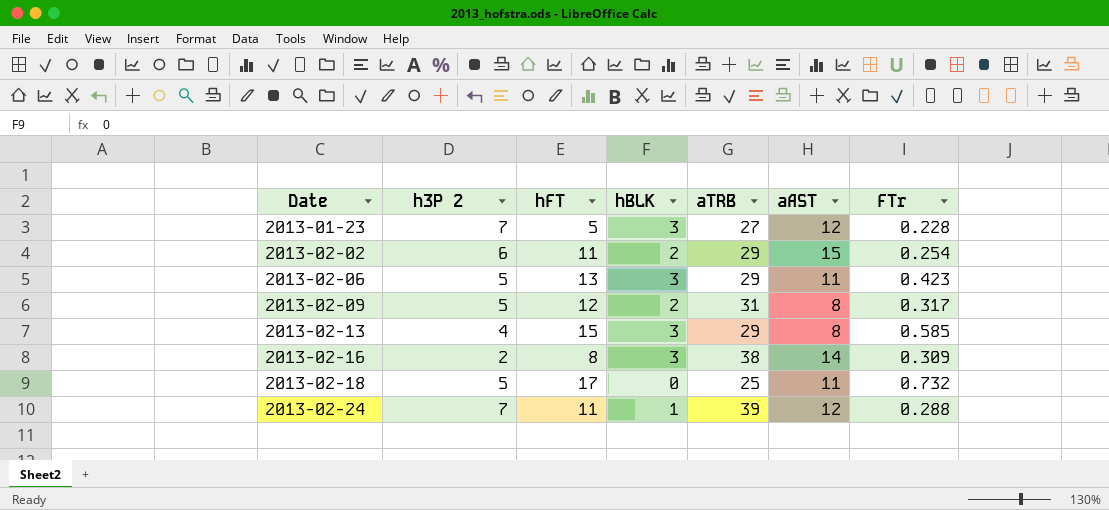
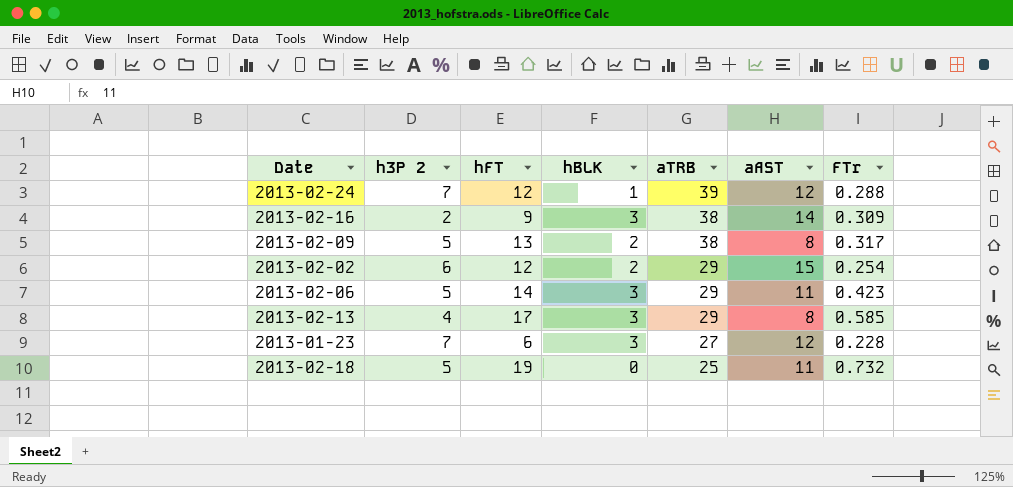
row order: Date ascending -> aTRB descending
2013-02-24 | hFT: 11 -> 12
2013-02-16 | hFT: 8 -> 9
2013-02-09 | hFT: 12 -> 13
2013-02-09 | aTRB: 31 -> 38
2013-02-02 | hFT: 11 -> 12
2013-02-06 | hFT: 13 -> 14
2013-02-13 | hFT: 15 -> 17
2013-01-23 | hFT: 5 -> 6
2013-02-18 | hFT: 17 -> 19

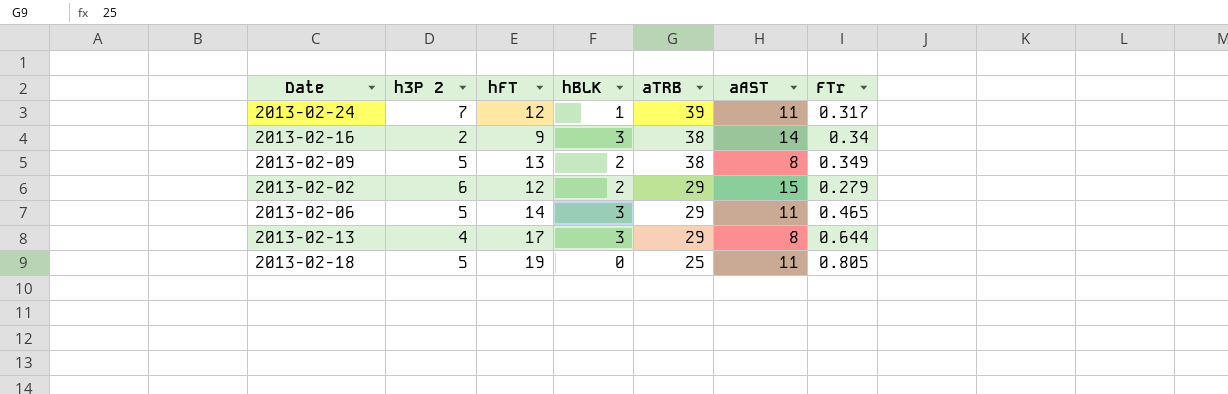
row 2013-01-23: 7 | 6 | 3 | 27 | 12 | 0.228 -> none
2013-02-24 | aAST: 12 -> 11
2013-02-24 | FTr: 0.288 -> 0.317
2013-02-16 | FTr: 0.309 -> 0.34
2013-02-09 | FTr: 0.317 -> 0.349
2013-02-02 | FTr: 0.254 -> 0.279
2013-02-06 | FTr: 0.423 -> 0.465
2013-02-13 | FTr: 0.585 -> 0.644
2013-02-18 | FTr: 0.732 -> 0.805

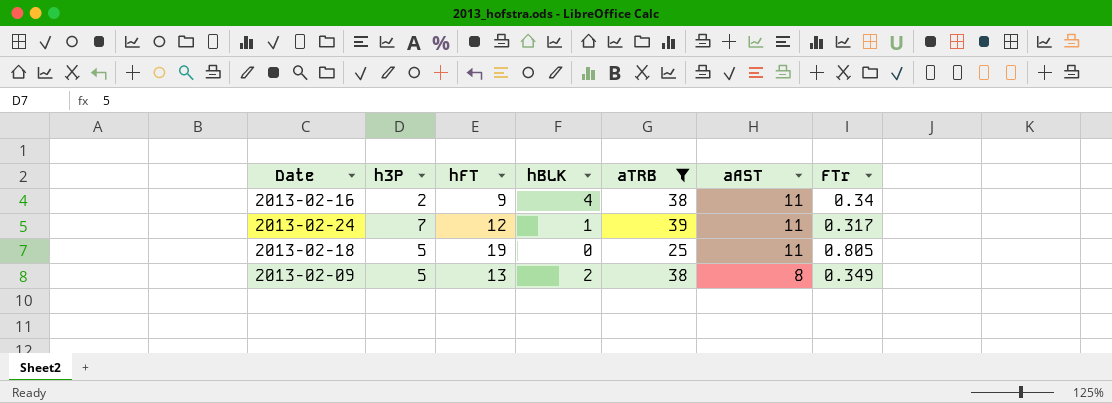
filter: none -> aTRB != 29
row order: aTRB descending -> aAST descending
column name: h3P 2 -> h3P
2013-02-16 | hBLK: 3 -> 4
2013-02-16 | aAST: 14 -> 11

